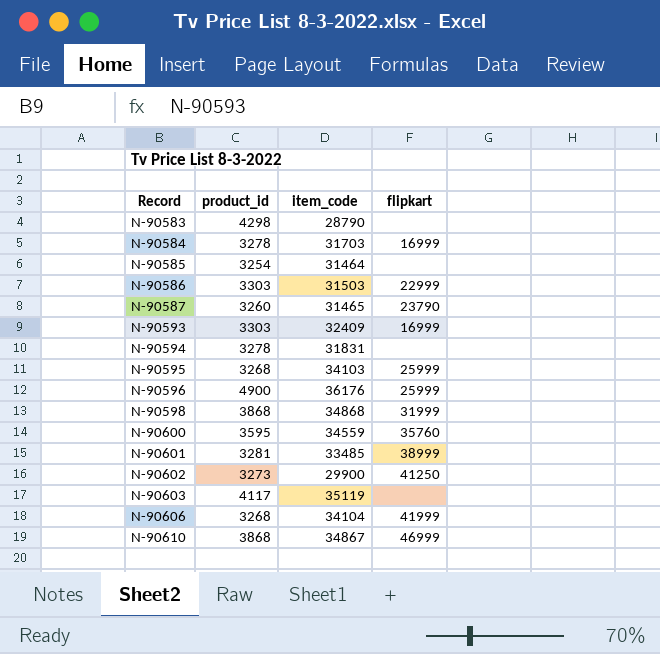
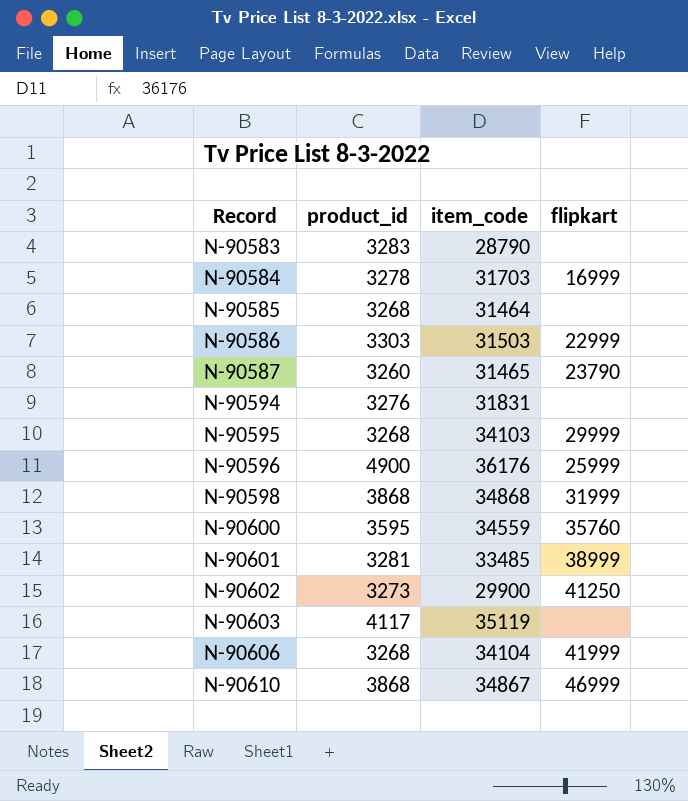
row N-90593: 3303 | 32409 | 16999 -> none
N-90583 | product_id: 4298 -> 3283
N-90585 | product_id: 3254 -> 3268
N-90594 | product_id: 3278 -> 3276
N-90595 | flipkart: 25999 -> 29999

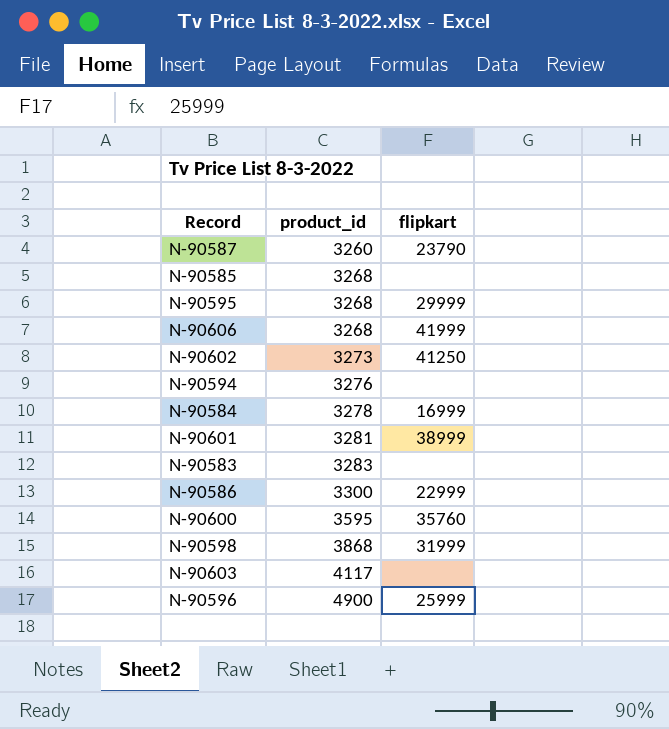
row order: Record ascending -> product_id ascending
column item_code | position: 3 -> none
row N-90610: 3868 | 34867 | 46999 -> none
N-90586 | product_id: 3303 -> 3300

